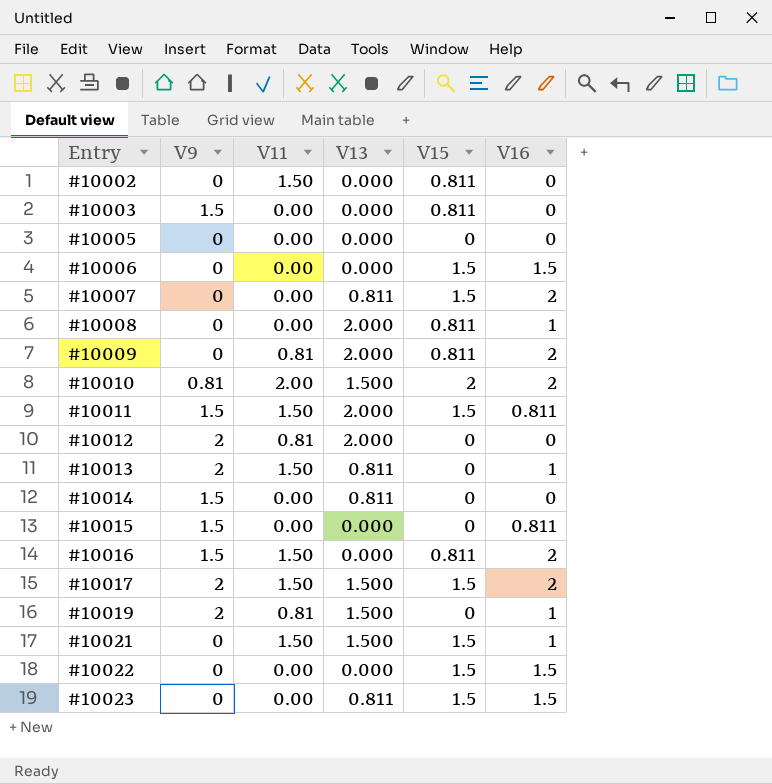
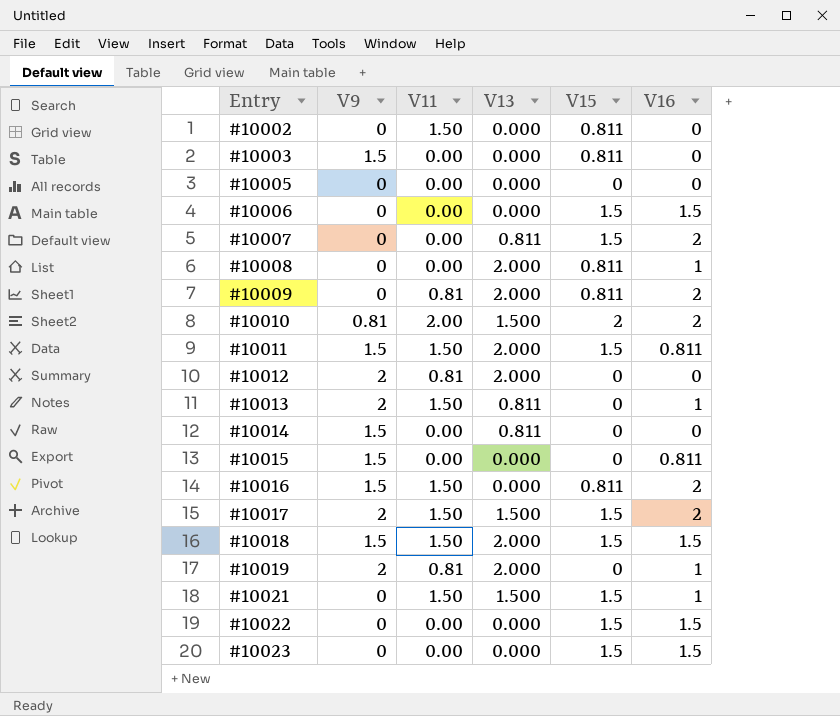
row #10018: none -> 1.5 | 1.50 | 2.000 | 1.5 | 1.5
#10019 | V13: 1.500 -> 2.000
#10023 | V13: 0.811 -> 0.000

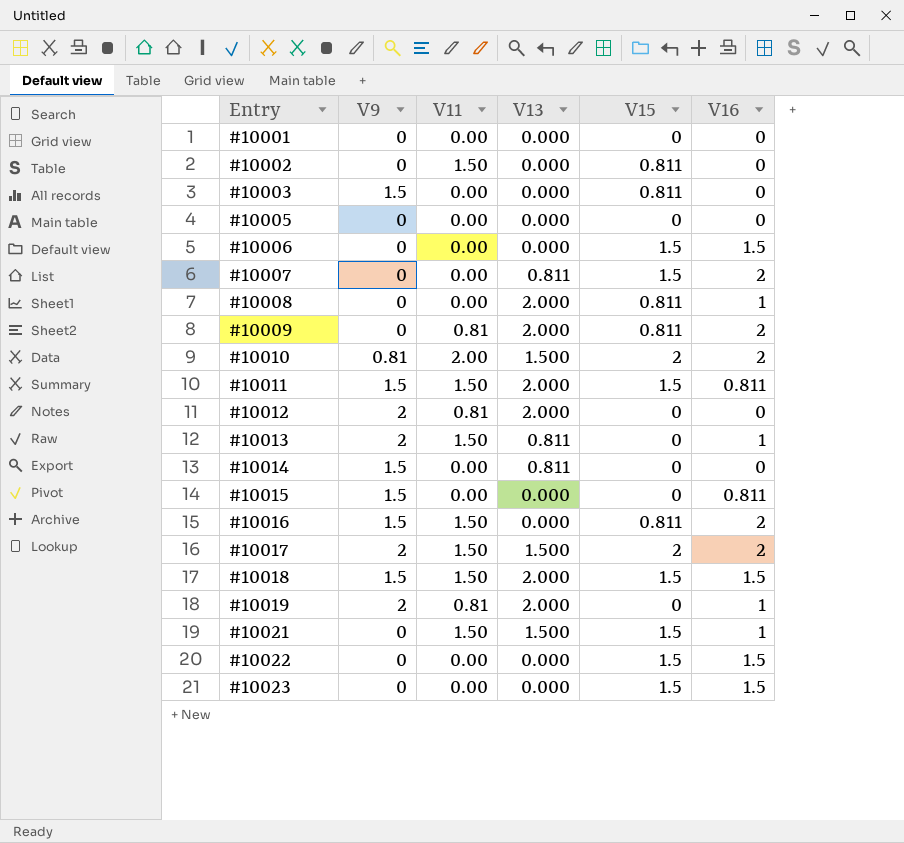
row #10001: none -> 0 | 0.00 | 0.000 | 0 | 0
#10017 | V15: 1.5 -> 2

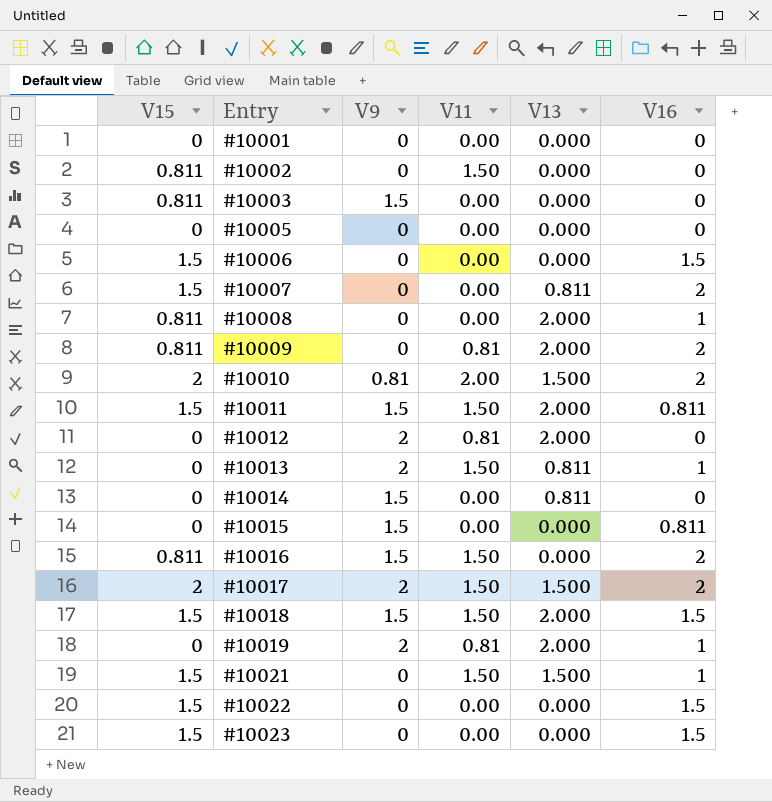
column V15 | position: 5 -> 1

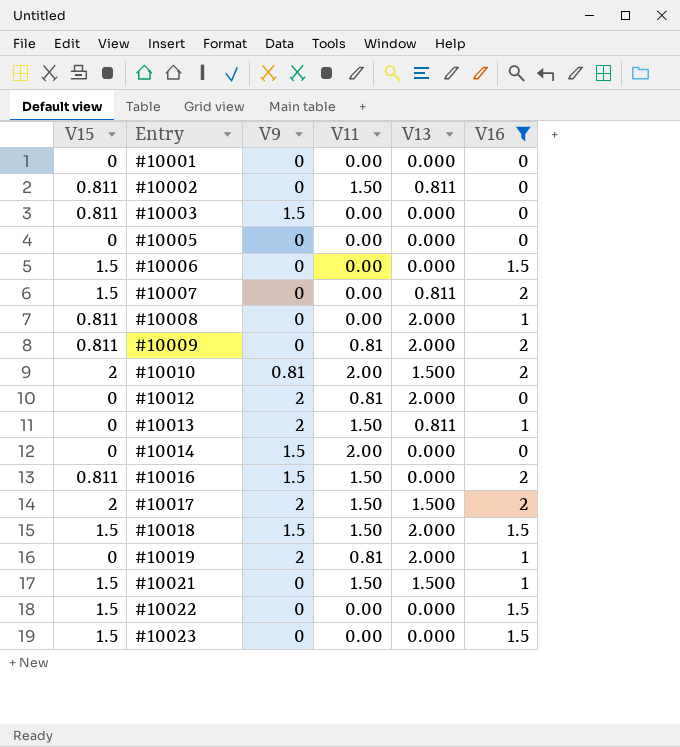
filter: none -> V16 != 0.811
#10002 | V13: 0.000 -> 0.811
#10014 | V11: 0.00 -> 2.00
#10014 | V13: 0.811 -> 0.000

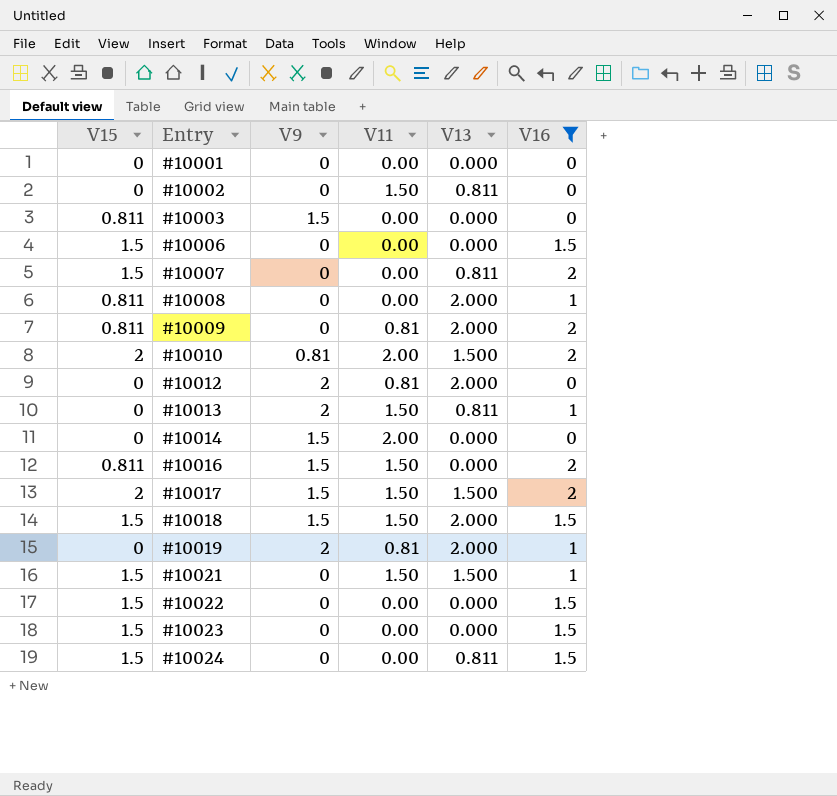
row #10005: 0 | 0 | 0.00 | 0.000 | 0 -> none
#10002 | V15: 0.811 -> 0
#10017 | V9: 2 -> 1.5
row #10024: none -> 1.5 | 0 | 0.00 | 0.811 | 1.5

